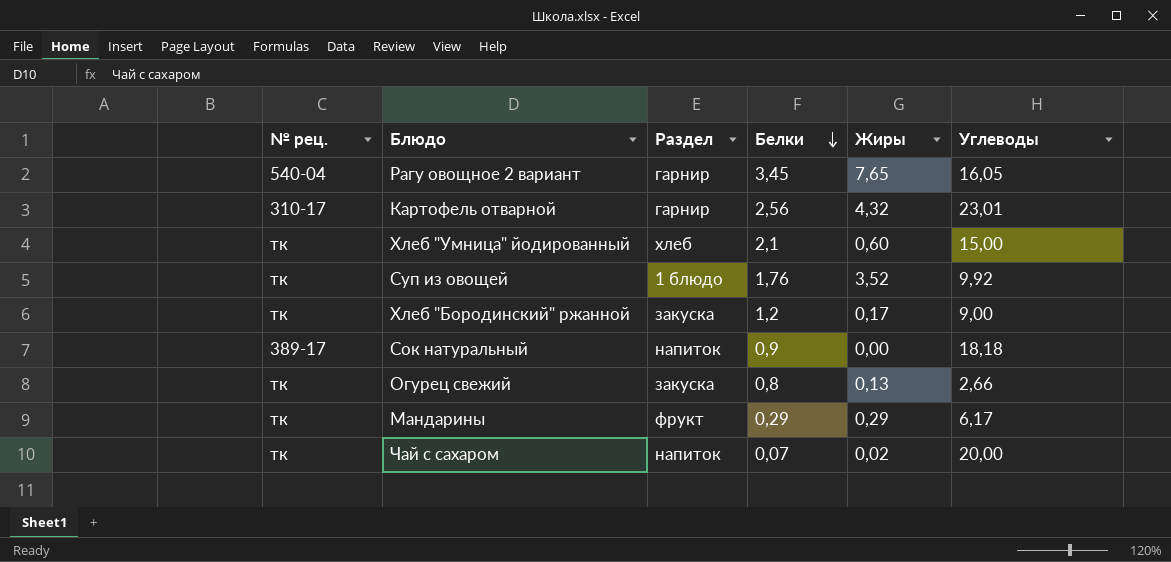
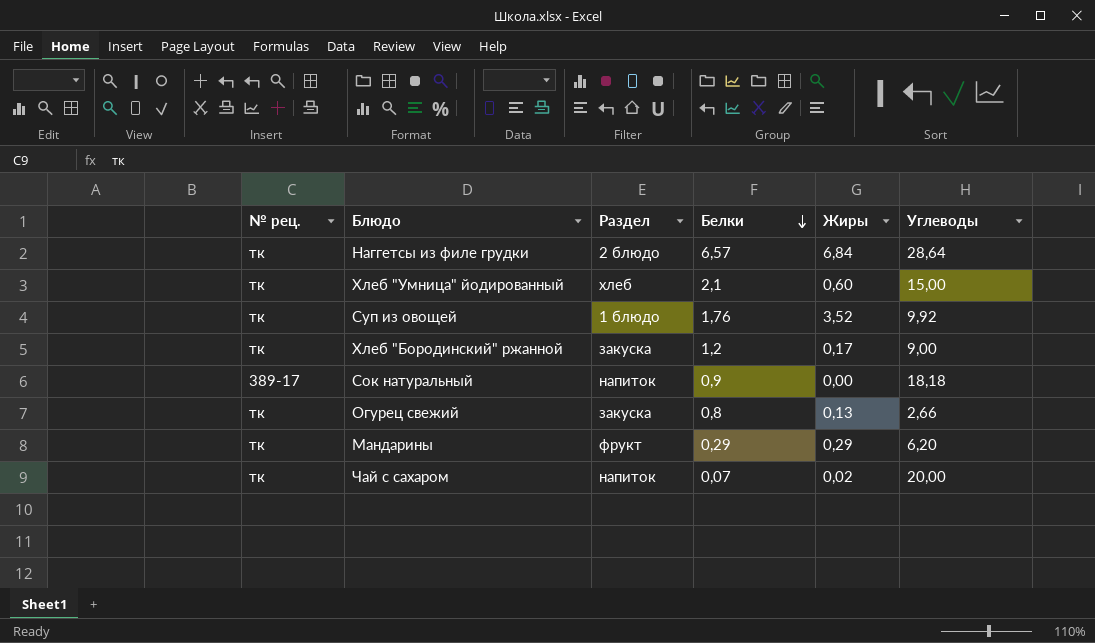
row Рагу овощное 2 вариант: 540-04 | гарнир | 3,45 | 7,65 | 16,05 -> none
row Картофель отварной: 310-17 | гарнир | 2,56 | 4,32 | 23,01 -> none
row Наггетсы из филе грудки: none -> тк | 2 блюдо | 6,57 | 6,84 | 28,64
Мандарины | Углеводы: 6,17 -> 6,20

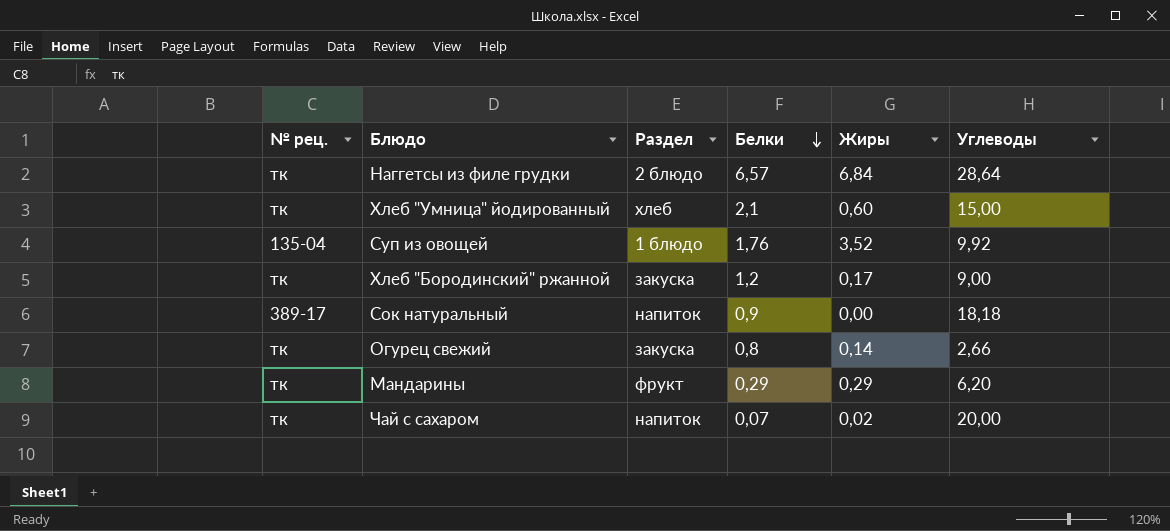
Суп из овощей | № рец.: тк -> 135-04
Огурец свежий | Жиры: 0,13 -> 0,14

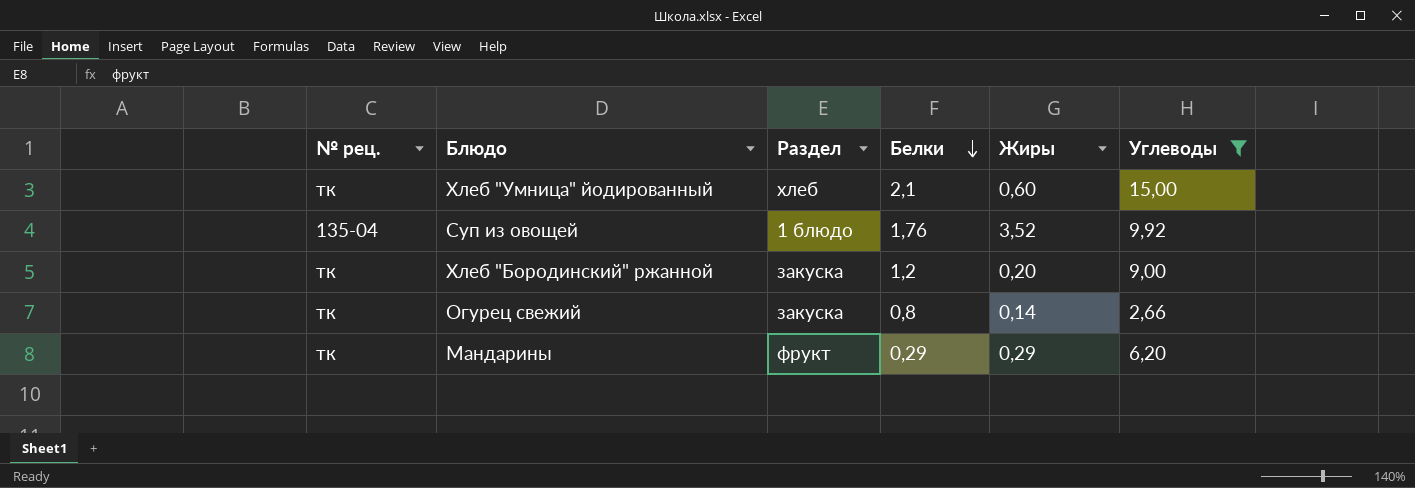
filter: none -> Углеводы <= 15,00
Хлеб "Бородинский" ржанной | Жиры: 0,17 -> 0,20

